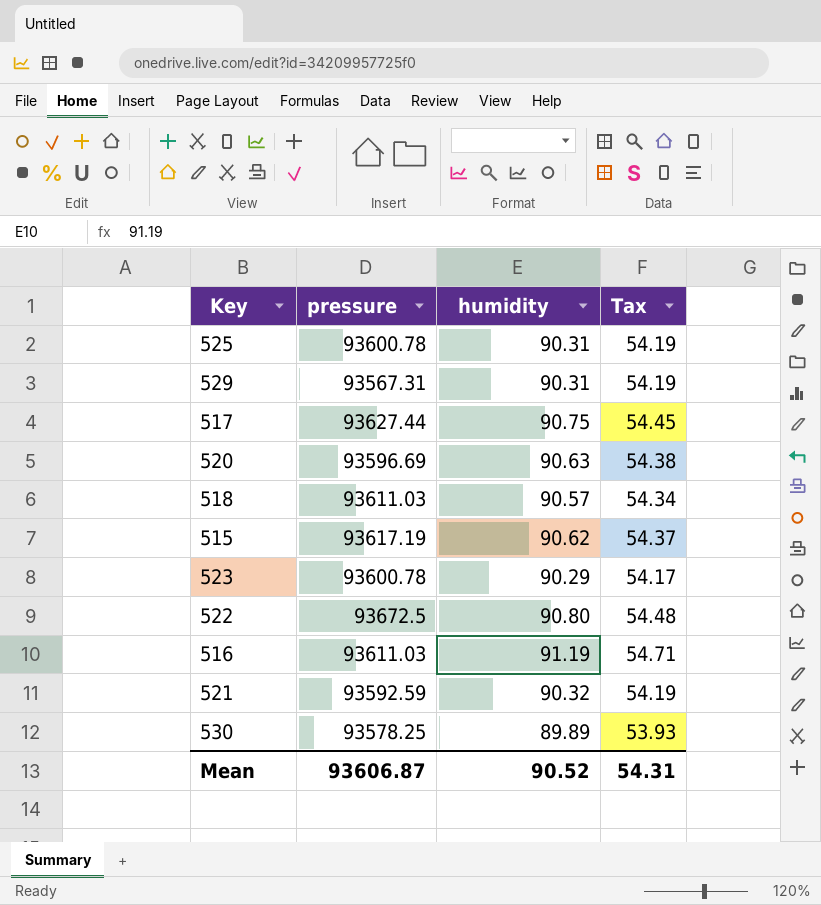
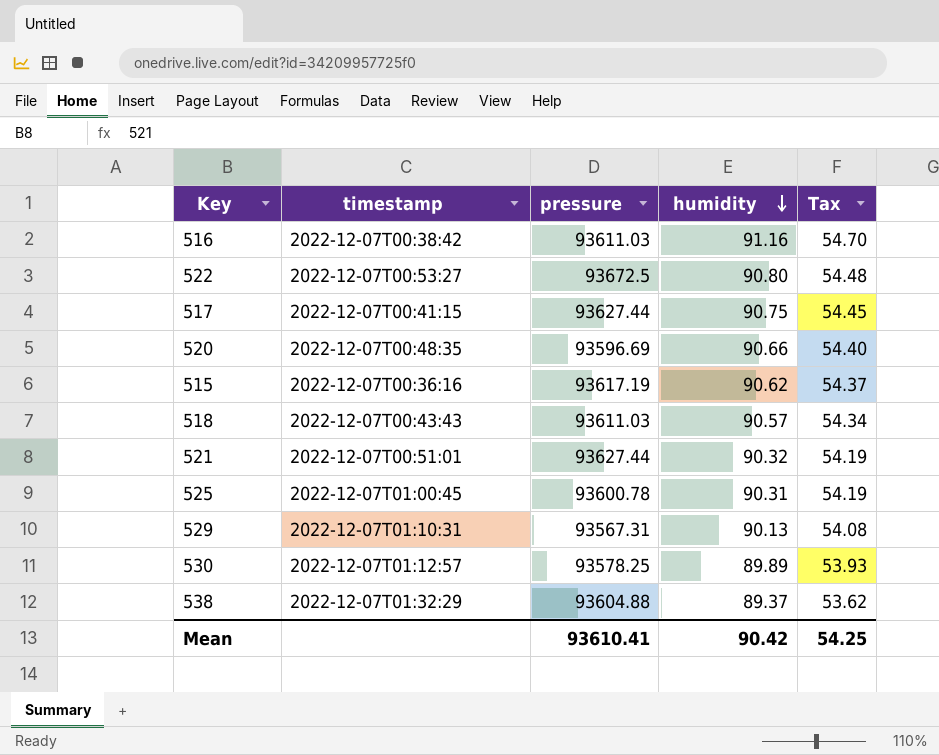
row order: none -> humidity descending
column timestamp | position: none -> 2
row 523: 93600.78 | 90.29 | 54.17 -> none
516 | humidity: 91.19 -> 91.16
516 | Tax: 54.71 -> 54.70
520 | humidity: 90.63 -> 90.66
520 | Tax: 54.38 -> 54.40
521 | pressure: 93592.59 -> 93627.44
529 | humidity: 90.31 -> 90.13
529 | Tax: 54.19 -> 54.08
row 538: none -> 2022-12-07T01:32:29 | 93604.88 | 89.37 | 53.62
Mean | pressure: 93606.87 -> 93610.41
Mean | humidity: 90.52 -> 90.42
Mean | Tax: 54.31 -> 54.25

